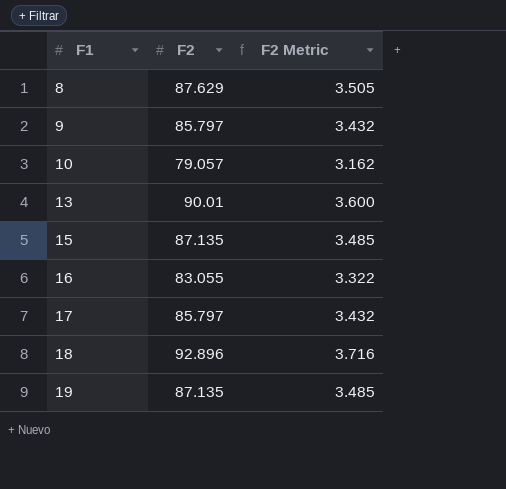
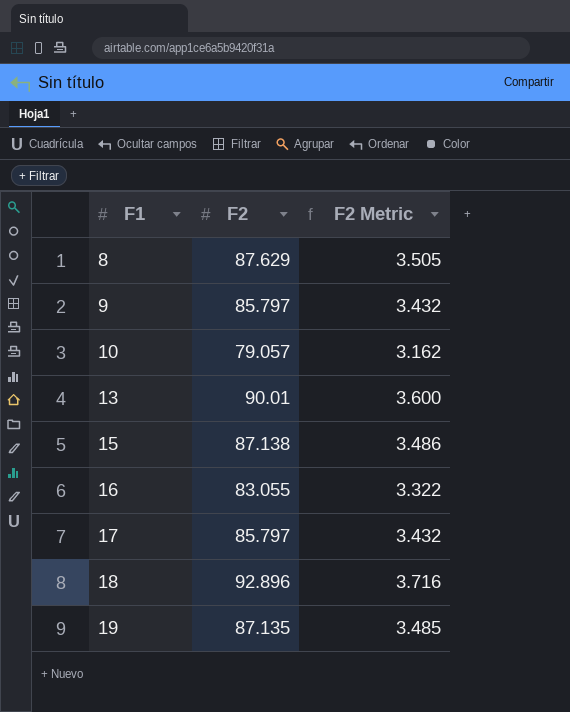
15 | F2: 87.135 -> 87.138
15 | F2 Metric: 3.485 -> 3.486

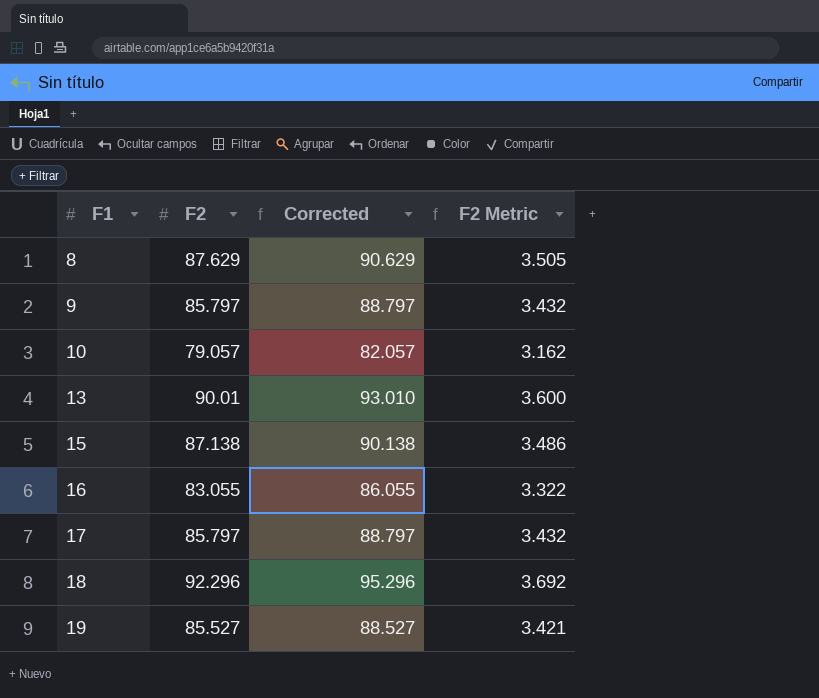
column Corrected | formula: none -> [F2] + 3
18 | F2: 92.896 -> 92.296
18 | F2 Metric: 3.716 -> 3.692
19 | F2: 87.135 -> 85.527
19 | F2 Metric: 3.485 -> 3.421

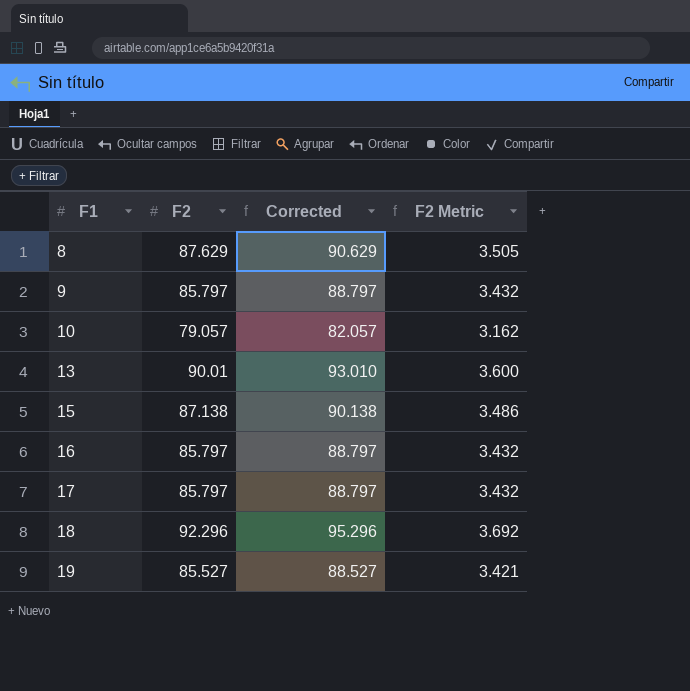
16 | F2: 83.055 -> 85.797
16 | Corrected: 86.055 -> 88.797
16 | F2 Metric: 3.322 -> 3.432

